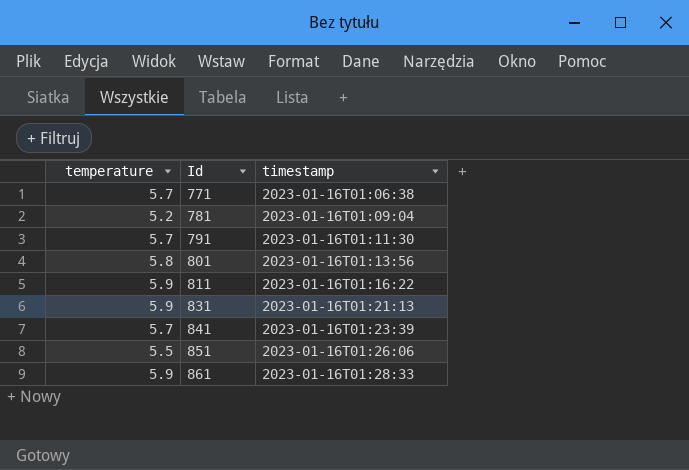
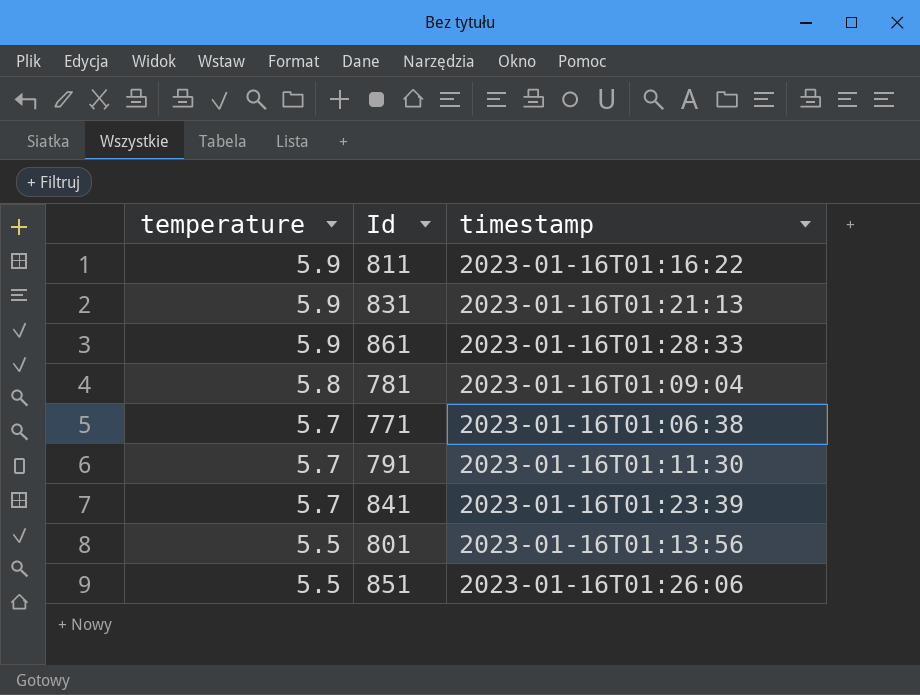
row order: Id ascending -> temperature descending
781 | temperature: 5.2 -> 5.8
801 | temperature: 5.8 -> 5.5

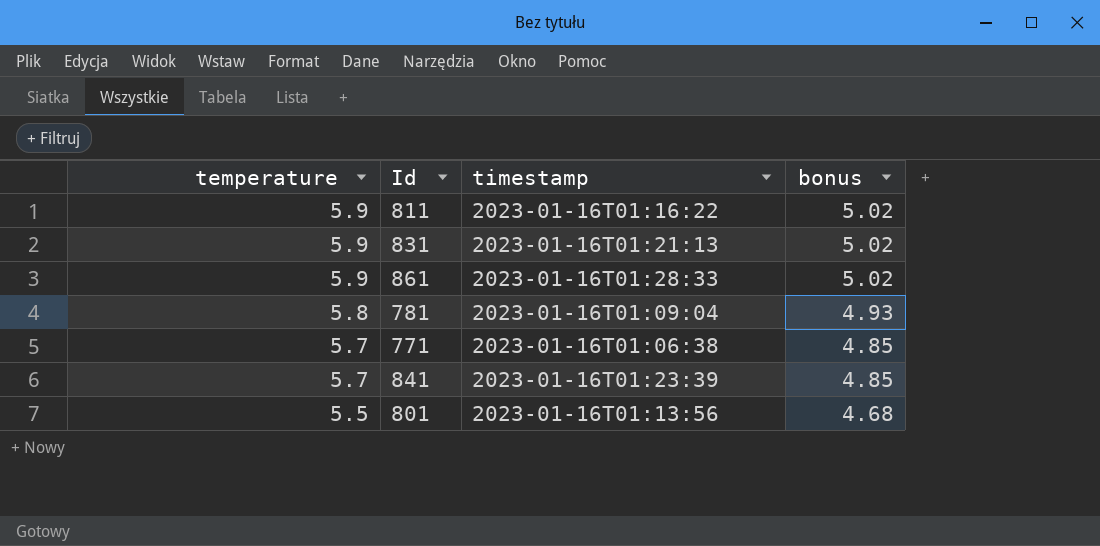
column bonus | formula: none -> [temperature] * 0.85
row 791: 5.7 | 2023-01-16T01:11:30 -> none
row 851: 5.5 | 2023-01-16T01:26:06 -> none

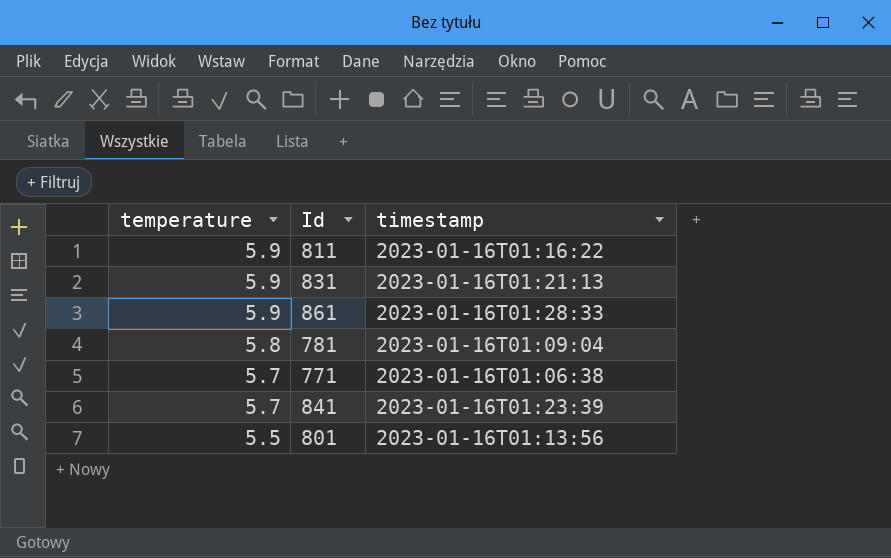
column bonus | formula: [temperature] * 0.85 -> none

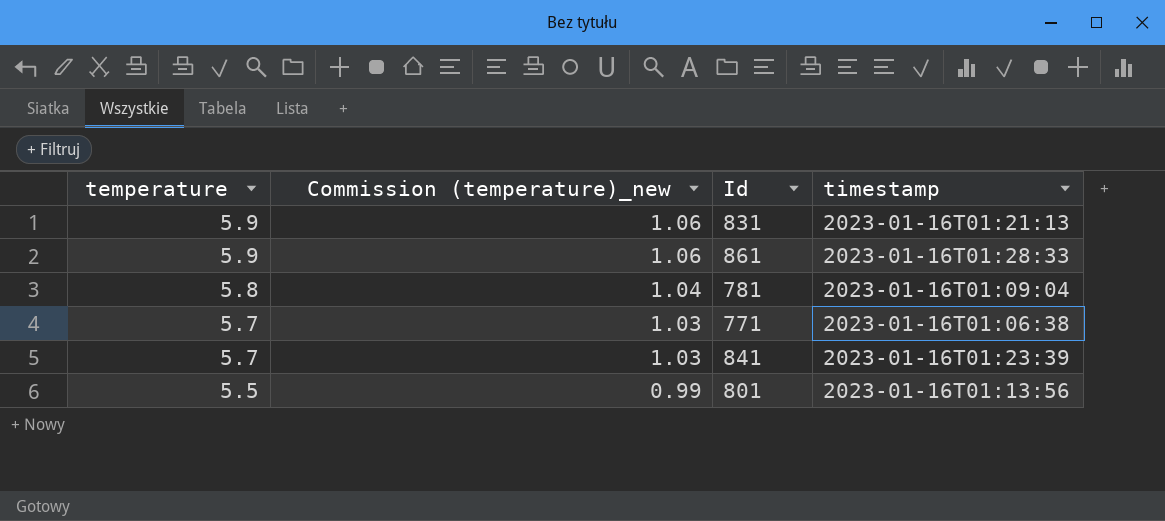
column Commission (temperature)_new | formula: none -> [temperature] * 0.18
row 811: 5.9 | 2023-01-16T01:16:22 -> none

